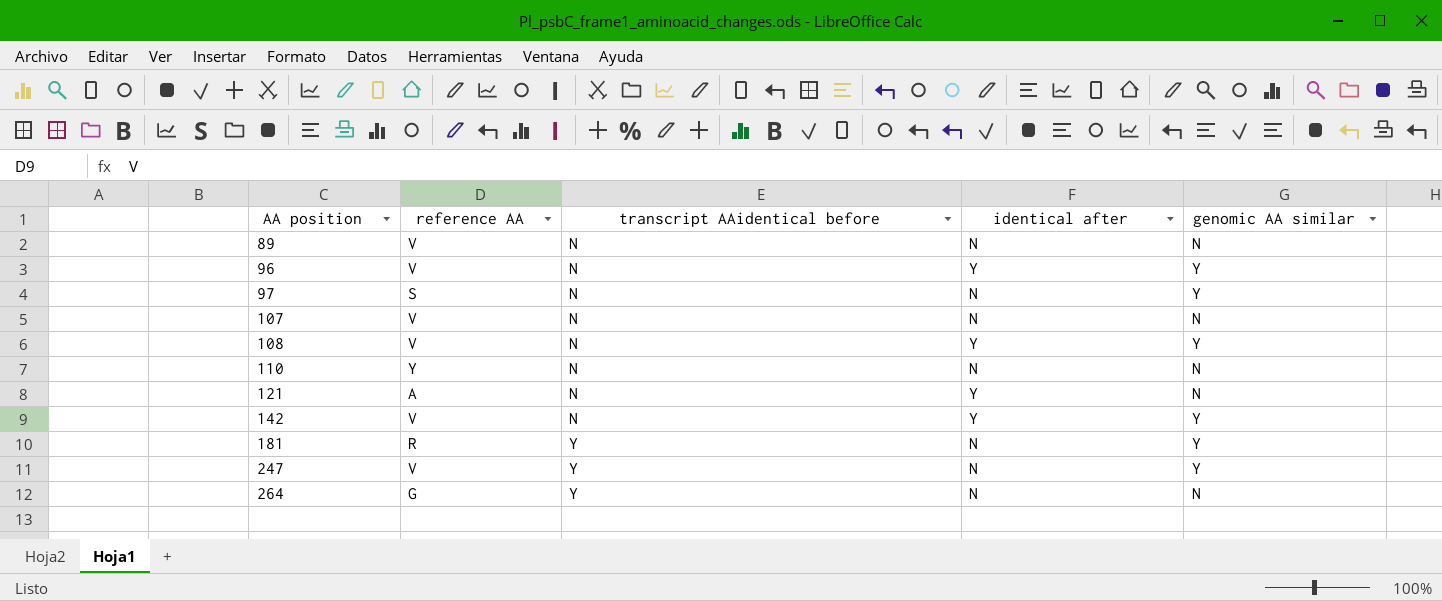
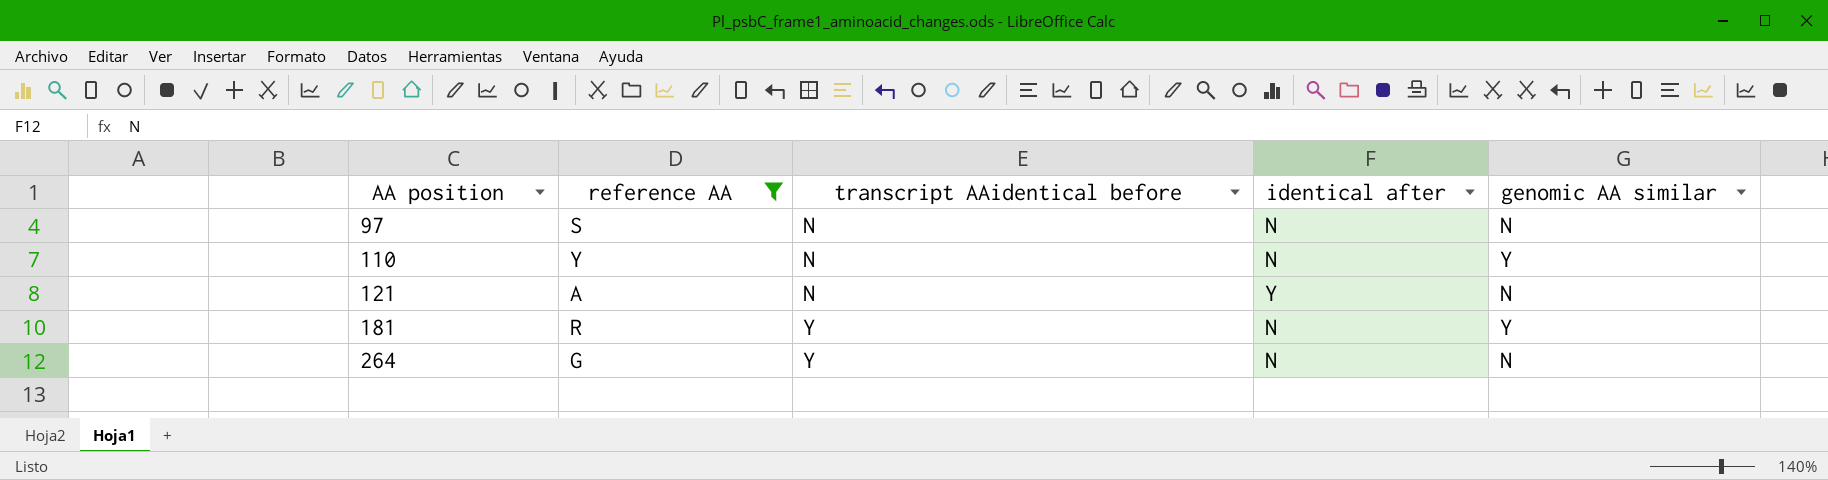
filter: none -> reference AA != V
97 | genomic AA similar: Y -> N
110 | genomic AA similar: N -> Y

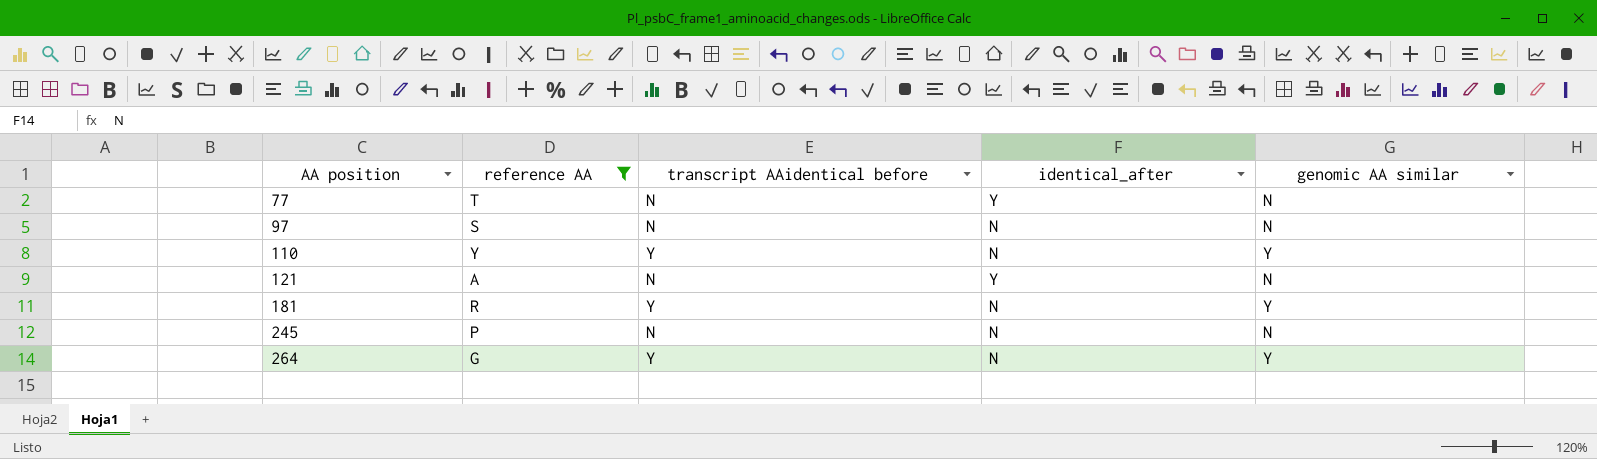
column name: identical after -> identical_after
row 77: none -> T | N | Y | N
110 | transcript AAidentical before: N -> Y
row 245: none -> P | N | N | N
264 | genomic AA similar: N -> Y

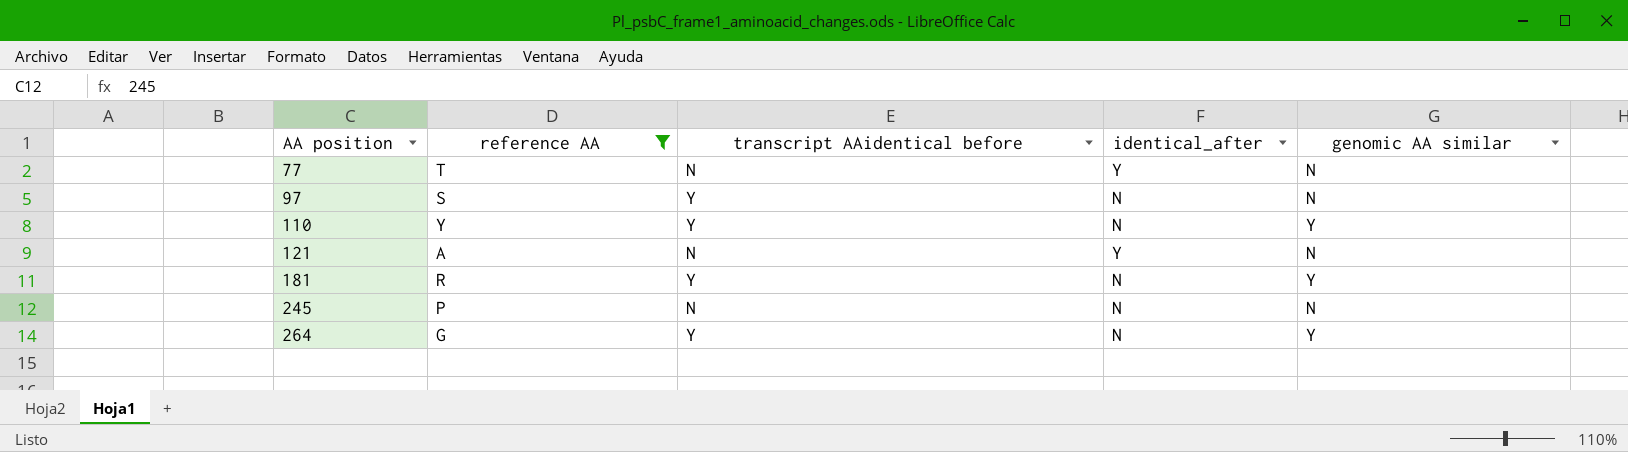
97 | transcript AAidentical before: N -> Y

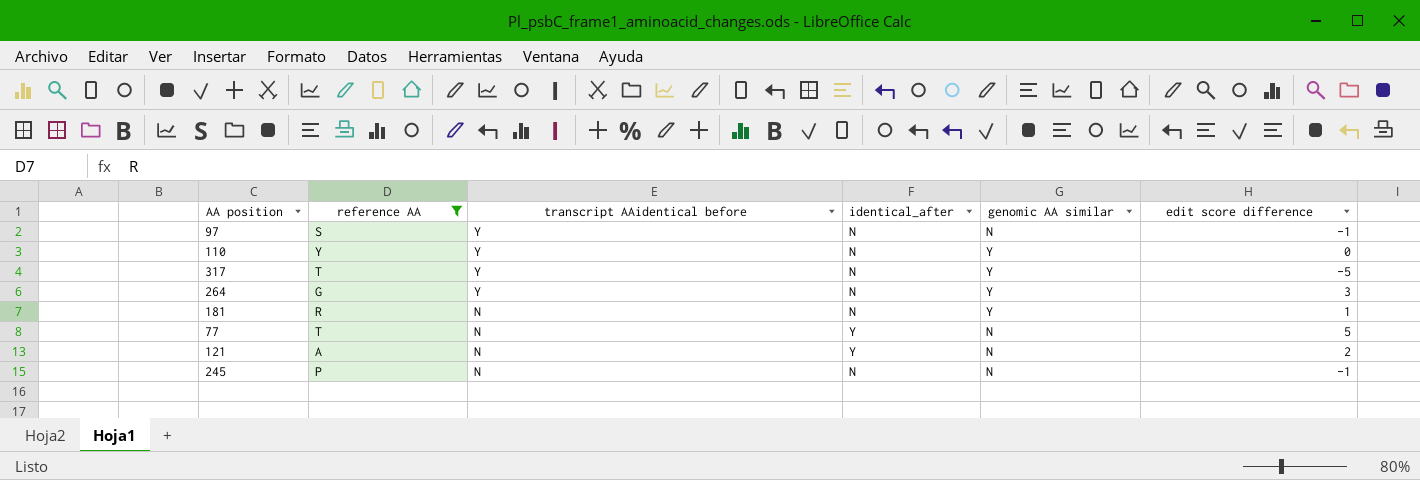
row order: AA position ascending -> transcript AAidentical before descending
column edit score difference | position: none -> 6
row 317: none -> T | Y | N | Y | -5
181 | transcript AAidentical before: Y -> N

